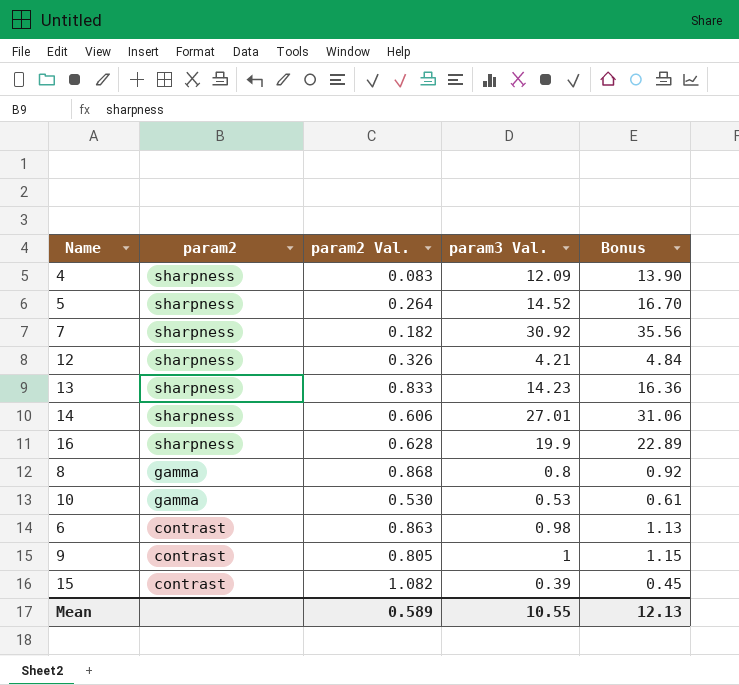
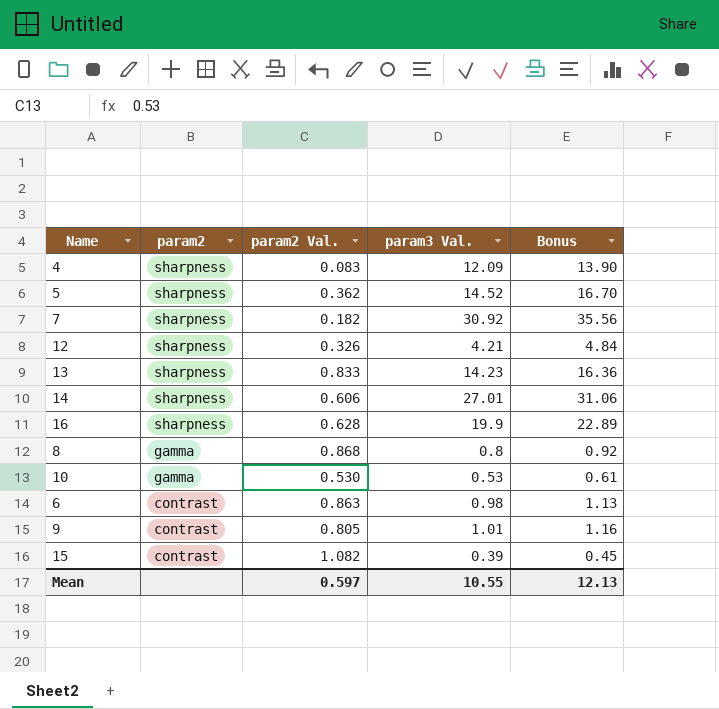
5 | param2 Val.: 0.264 -> 0.362
9 | param3 Val.: 1 -> 1.01
9 | Bonus: 1.15 -> 1.16
Mean | param2 Val.: 0.589 -> 0.597

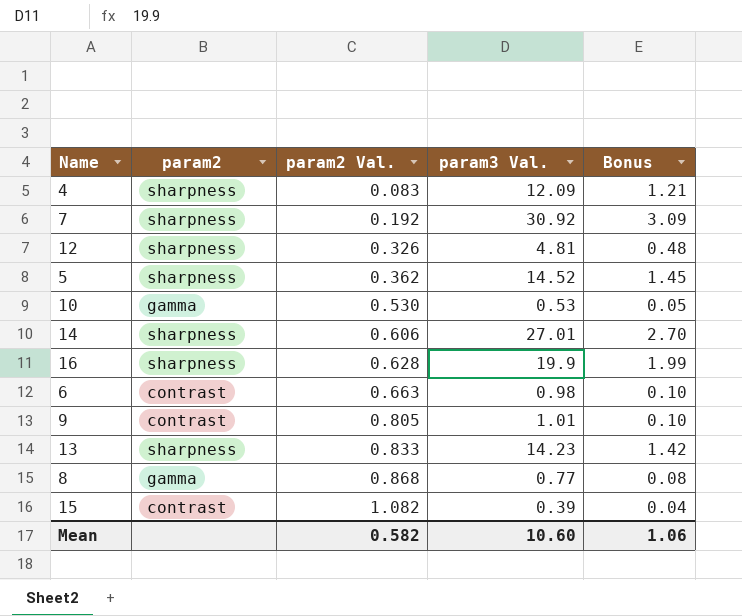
row order: param2 descending -> param2 Val. ascending
column Bonus | formula: [param3 Val.] * 1.15 -> [param3 Val.] * 0.1
7 | param2 Val.: 0.182 -> 0.192
12 | param3 Val.: 4.21 -> 4.81
6 | param2 Val.: 0.863 -> 0.663
8 | param3 Val.: 0.8 -> 0.77
Mean | param2 Val.: 0.597 -> 0.582
Mean | param3 Val.: 10.55 -> 10.60
Mean | Bonus: 12.13 -> 1.06

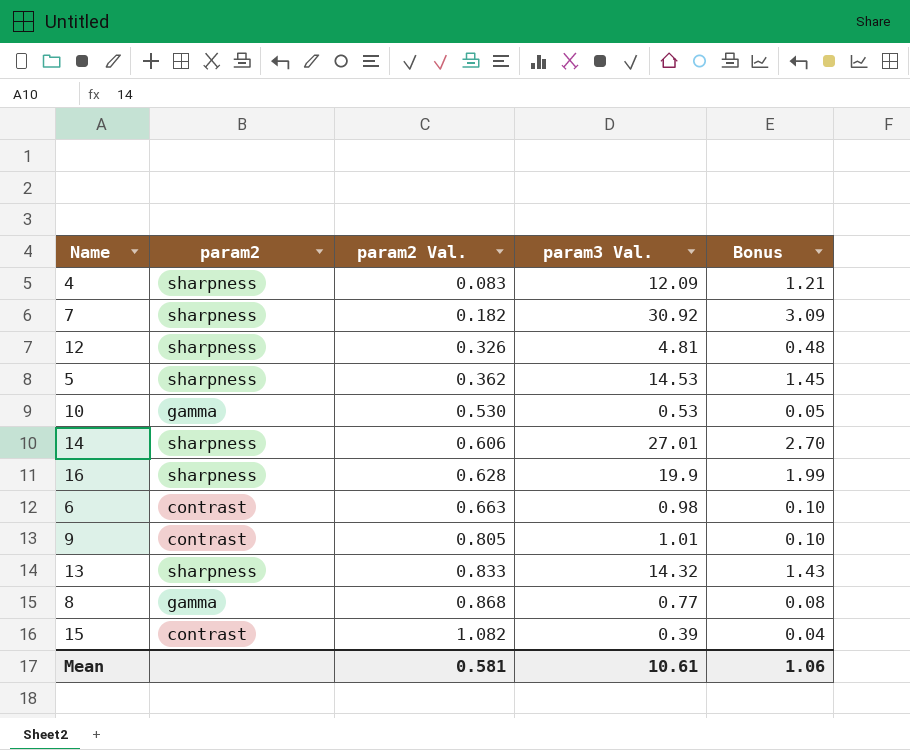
7 | param2 Val.: 0.192 -> 0.182
5 | param3 Val.: 14.52 -> 14.53
13 | param3 Val.: 14.23 -> 14.32
13 | Bonus: 1.42 -> 1.43
Mean | param2 Val.: 0.582 -> 0.581
Mean | param3 Val.: 10.60 -> 10.61

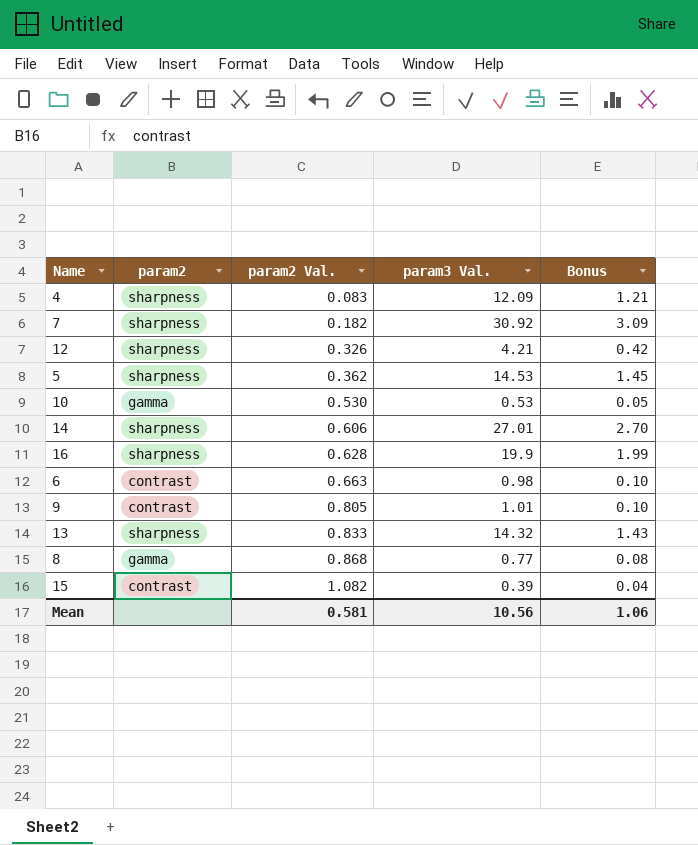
12 | param3 Val.: 4.81 -> 4.21
12 | Bonus: 0.48 -> 0.42
Mean | param3 Val.: 10.61 -> 10.56

